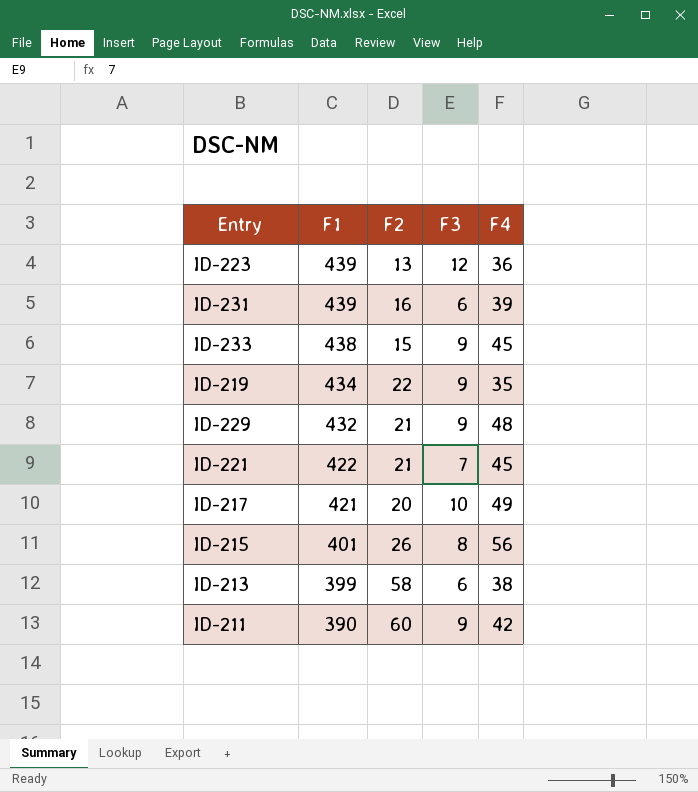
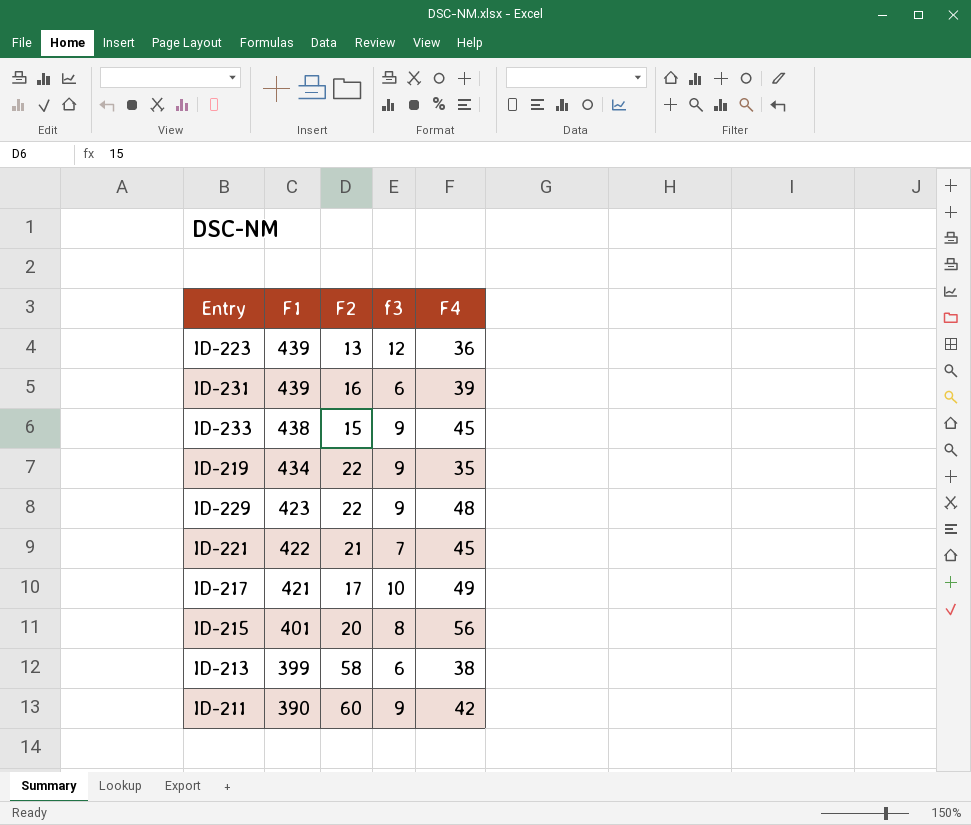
column name: F3 -> f3
ID-229 | F1: 432 -> 423
ID-229 | F2: 21 -> 22
ID-217 | F2: 20 -> 17
ID-215 | F2: 26 -> 20

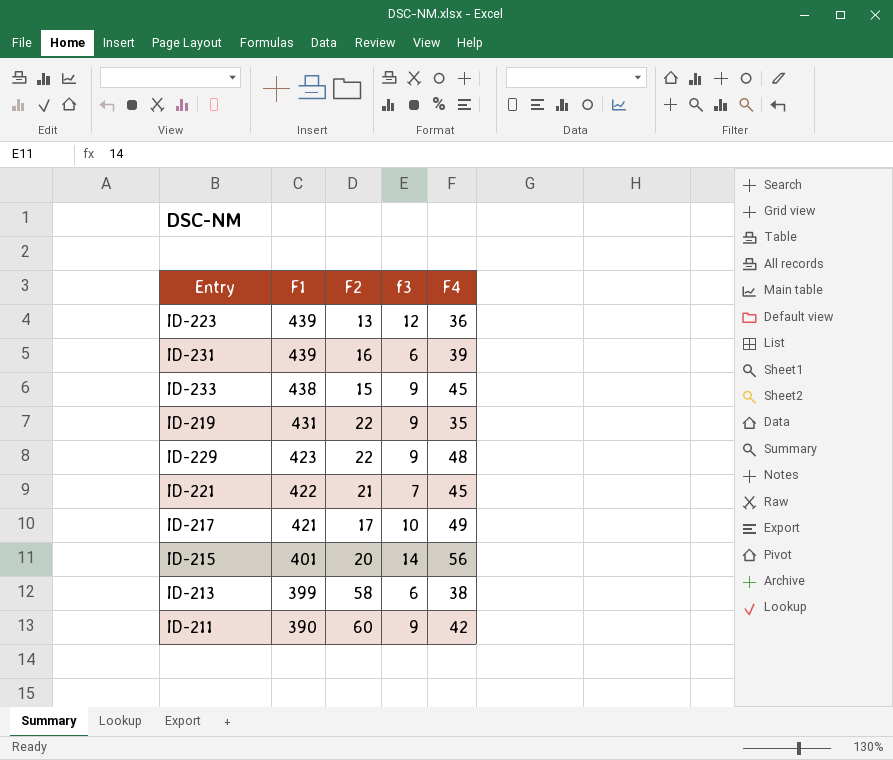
ID-219 | F1: 434 -> 431
ID-215 | f3: 8 -> 14

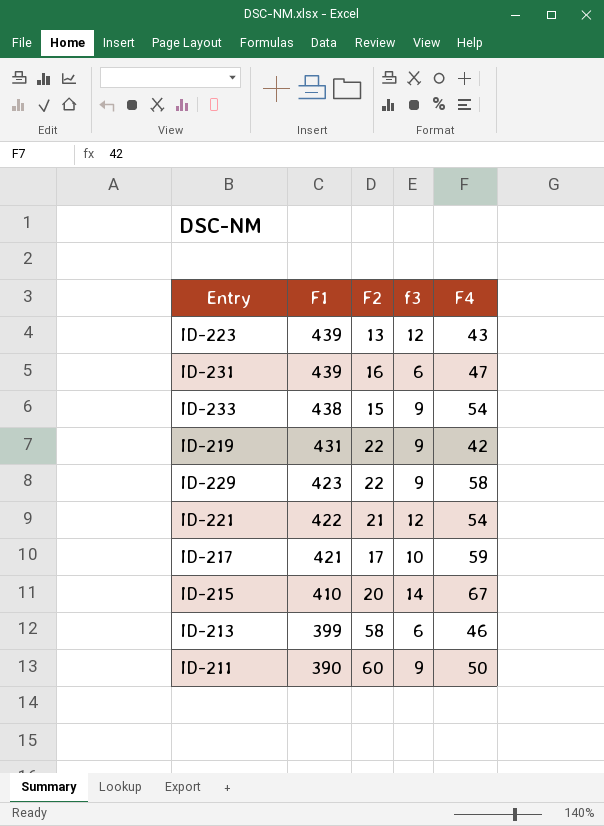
ID-223 | F4: 36 -> 43
ID-231 | F4: 39 -> 47
ID-233 | F4: 45 -> 54
ID-219 | F4: 35 -> 42
ID-229 | F4: 48 -> 58
ID-221 | f3: 7 -> 12
ID-221 | F4: 45 -> 54
ID-217 | F4: 49 -> 59
ID-215 | F1: 401 -> 410
ID-215 | F4: 56 -> 67
ID-213 | F4: 38 -> 46
ID-211 | F4: 42 -> 50

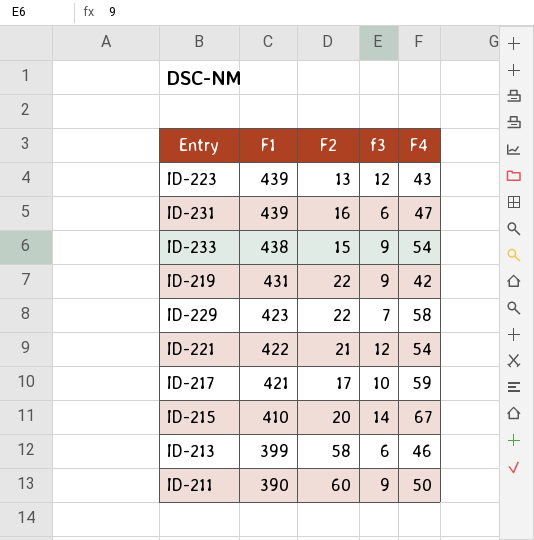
ID-229 | f3: 9 -> 7

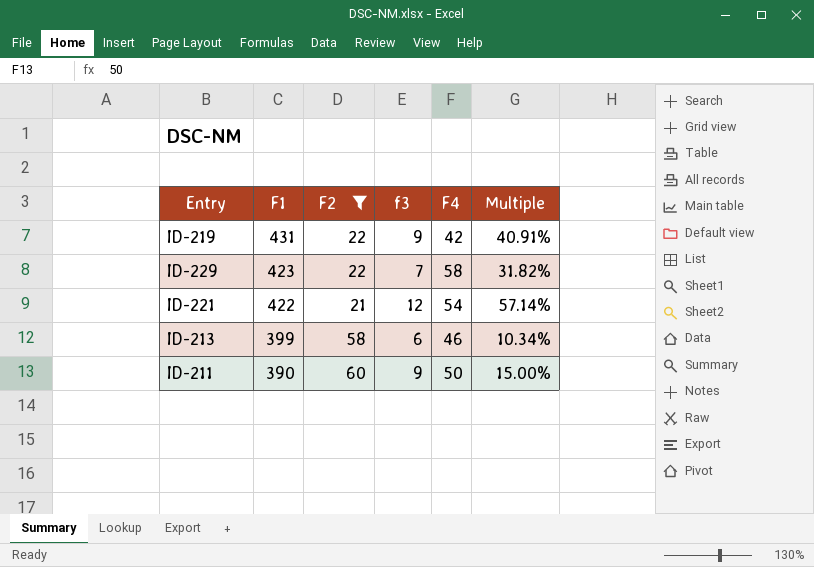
filter: none -> F2 >= 21
column Multiple | formula: none -> [f3] / [F2]

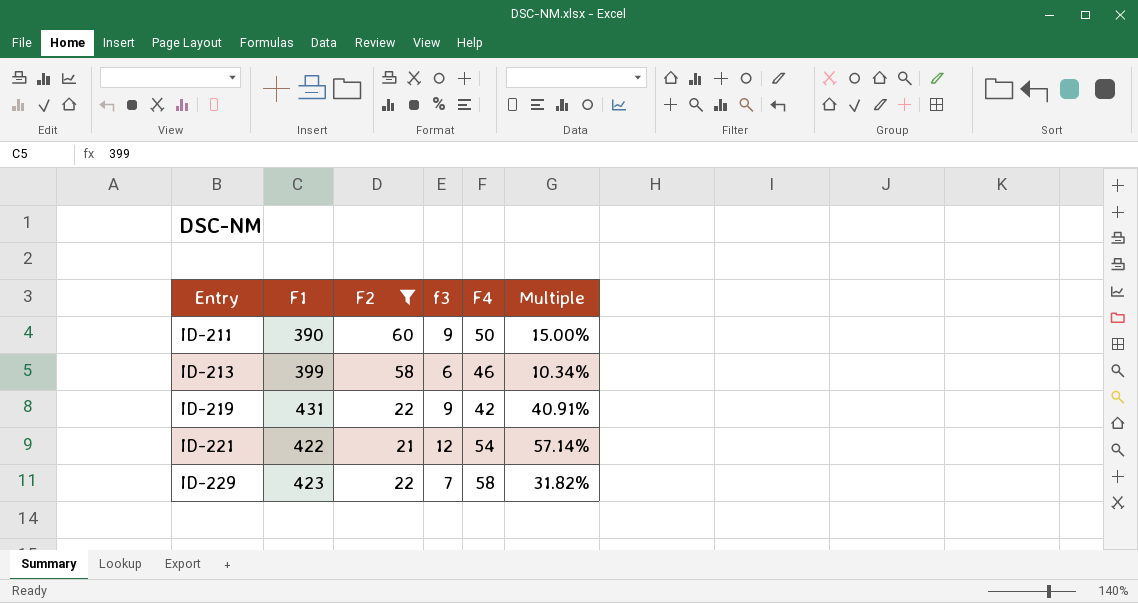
row order: F1 descending -> Entry ascending

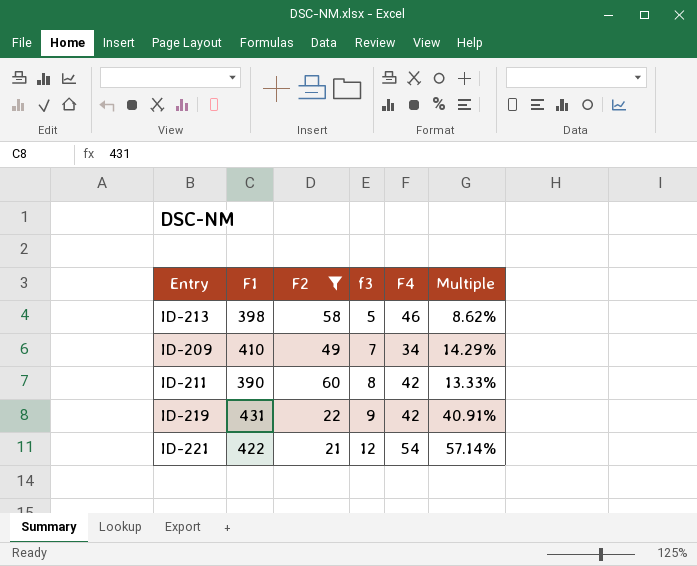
row order: Entry ascending -> f3 ascending
row ID-229: 423 | 22 | 7 | 58 | 31.82% -> none
ID-213 | F1: 399 -> 398
ID-213 | f3: 6 -> 5
ID-213 | Multiple: 10.34% -> 8.62%
row ID-209: none -> 410 | 49 | 7 | 34 | 14.29%
ID-211 | f3: 9 -> 8
ID-211 | F4: 50 -> 42
ID-211 | Multiple: 15.00% -> 13.33%

